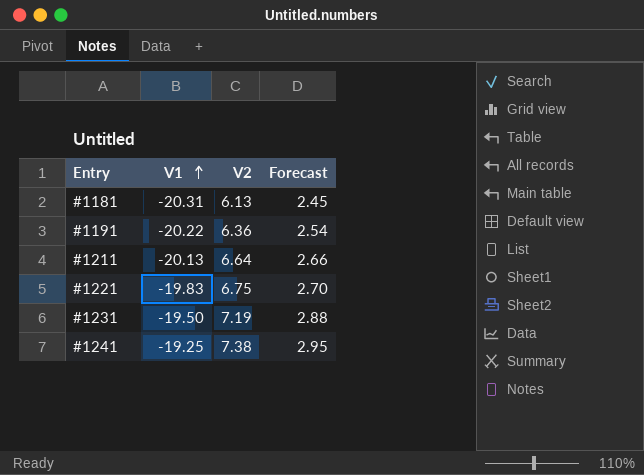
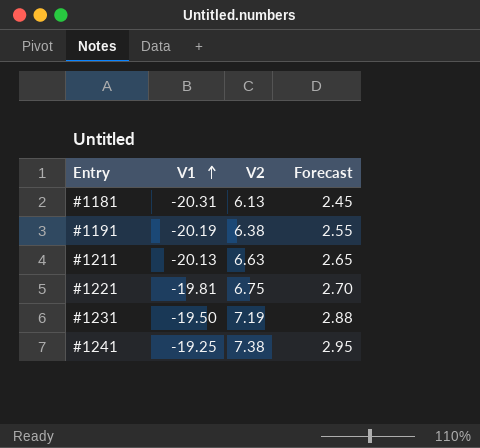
#1191 | V1: -20.22 -> -20.19
#1191 | V2: 6.36 -> 6.38
#1191 | Forecast: 2.54 -> 2.55
#1211 | V2: 6.64 -> 6.63
#1211 | Forecast: 2.66 -> 2.65
#1221 | V1: -19.83 -> -19.81

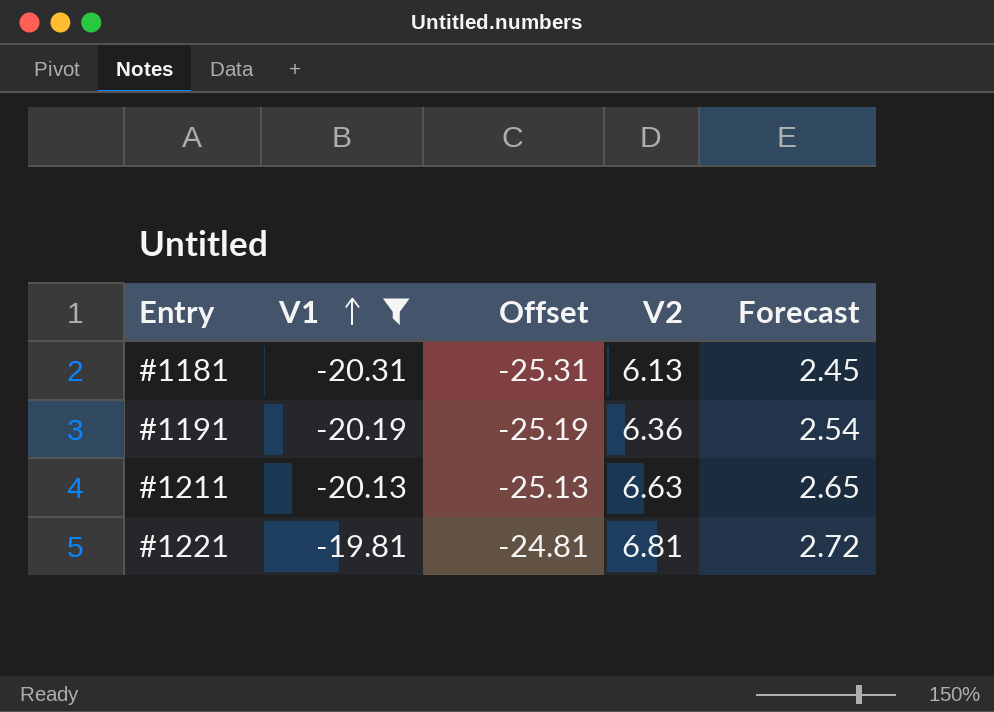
filter: none -> V1 <= -19.81
column Offset | formula: none -> [V1] - 5
#1191 | V2: 6.38 -> 6.36
#1191 | Forecast: 2.55 -> 2.54
#1221 | V2: 6.75 -> 6.81
#1221 | Forecast: 2.70 -> 2.72

